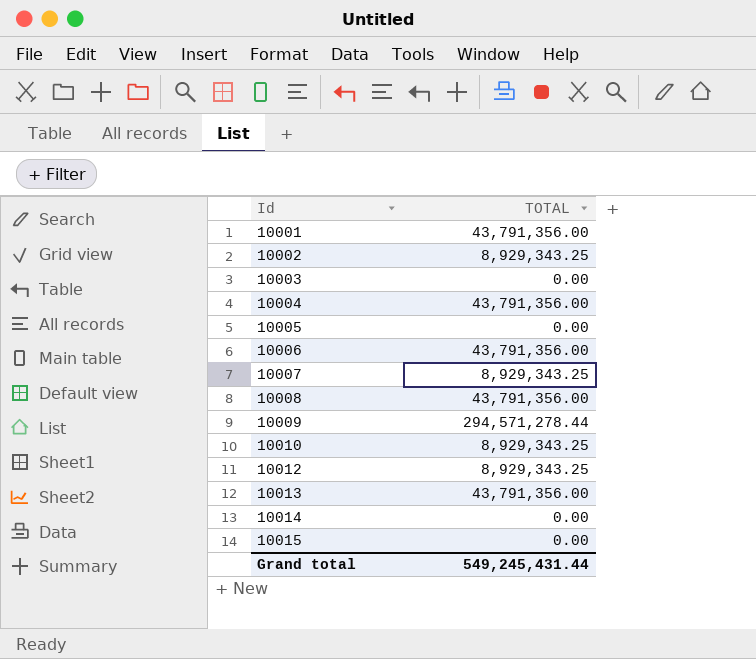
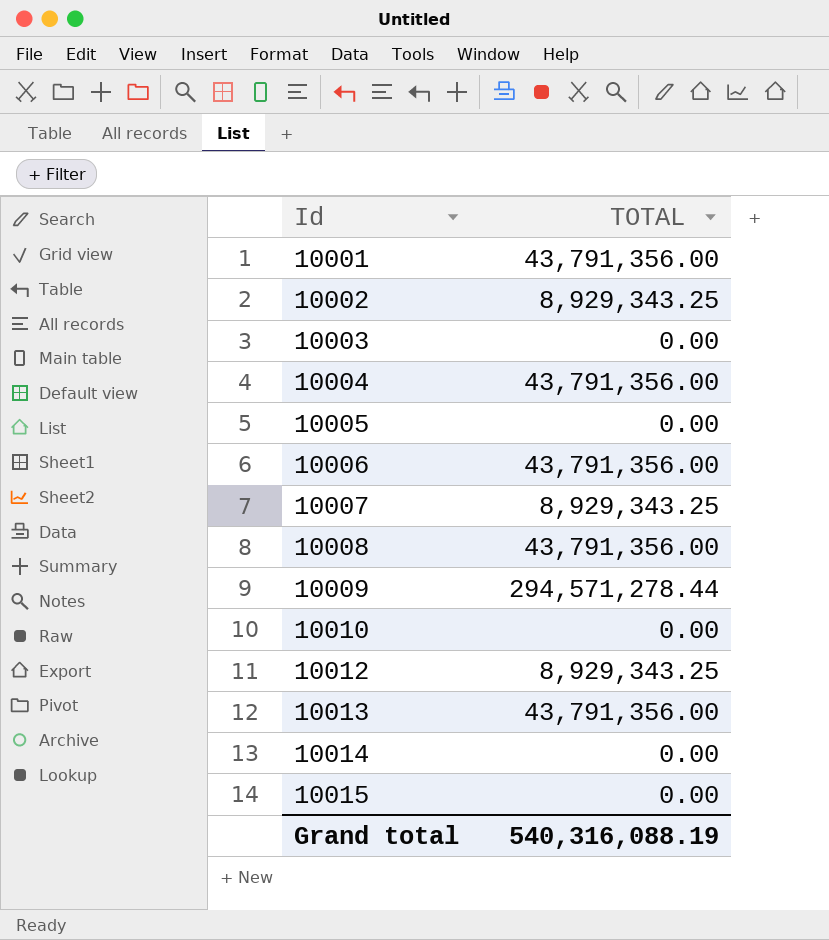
10010 | TOTAL: 8,929,343.25 -> 0.00
Grand total | TOTAL: 549,245,431.44 -> 540,316,088.19

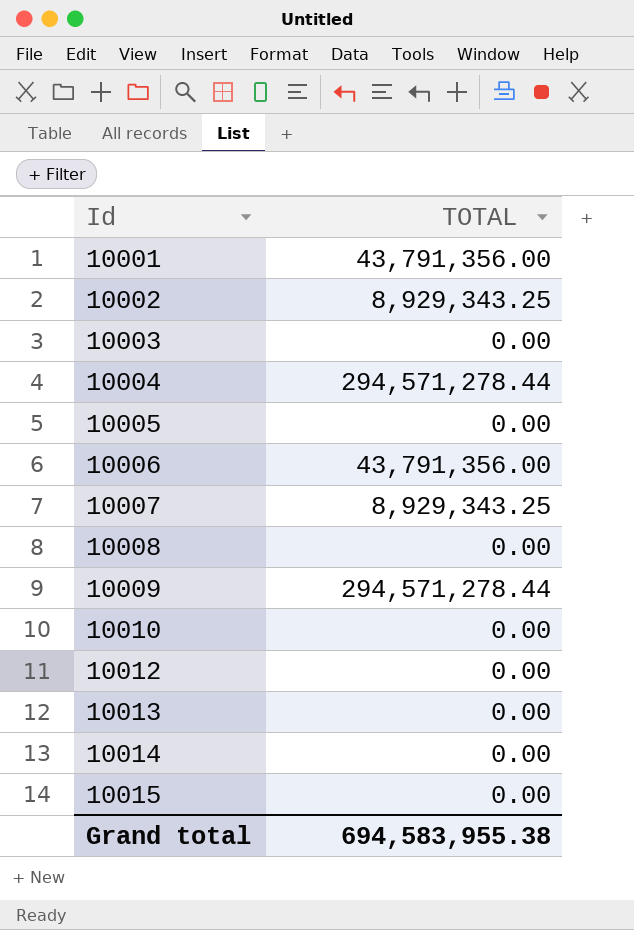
10004 | TOTAL: 43,791,356.00 -> 294,571,278.44
10008 | TOTAL: 43,791,356.00 -> 0.00
10012 | TOTAL: 8,929,343.25 -> 0.00
10013 | TOTAL: 43,791,356.00 -> 0.00
Grand total | TOTAL: 540,316,088.19 -> 694,583,955.38

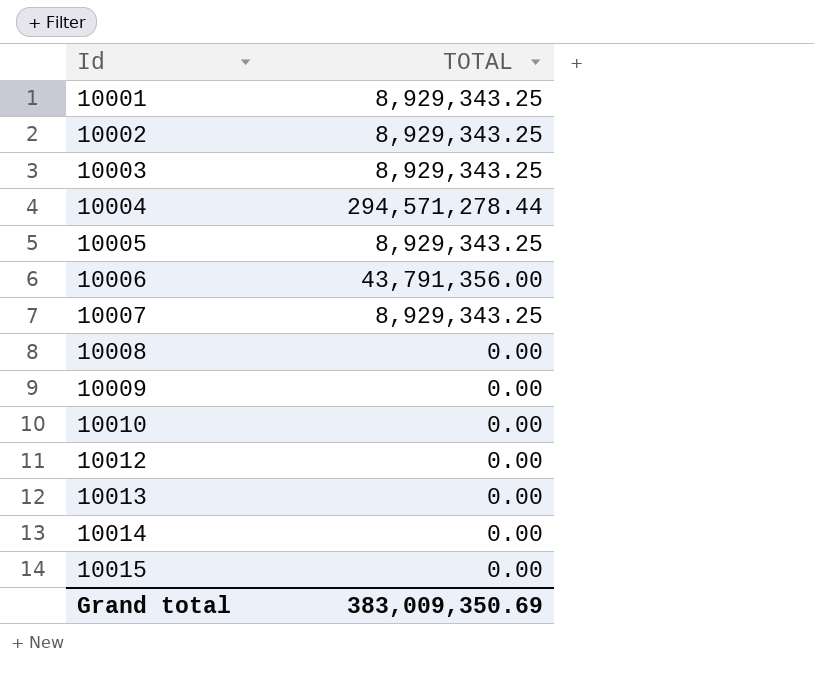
10001 | TOTAL: 43,791,356.00 -> 8,929,343.25
10003 | TOTAL: 0.00 -> 8,929,343.25
10005 | TOTAL: 0.00 -> 8,929,343.25
10009 | TOTAL: 294,571,278.44 -> 0.00
Grand total | TOTAL: 694,583,955.38 -> 383,009,350.69

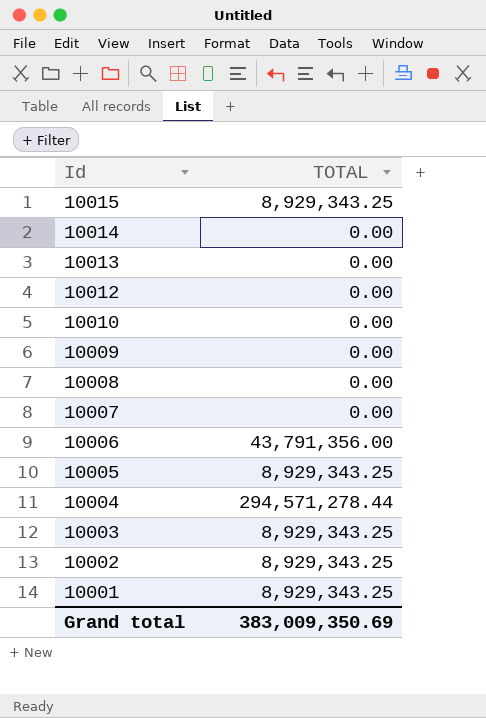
row order: Id ascending -> Id descending
10015 | TOTAL: 0.00 -> 8,929,343.25
10007 | TOTAL: 8,929,343.25 -> 0.00

